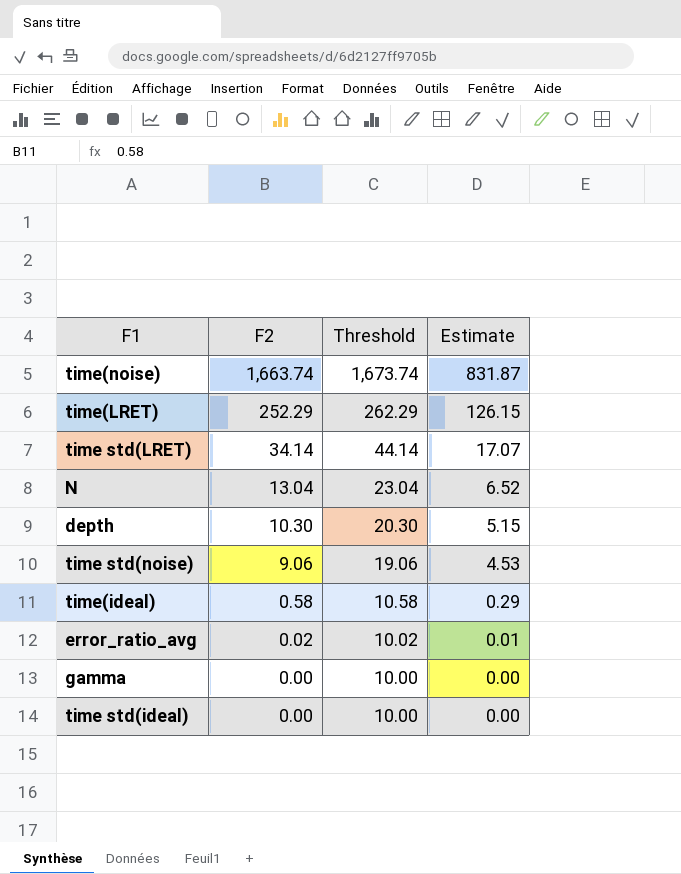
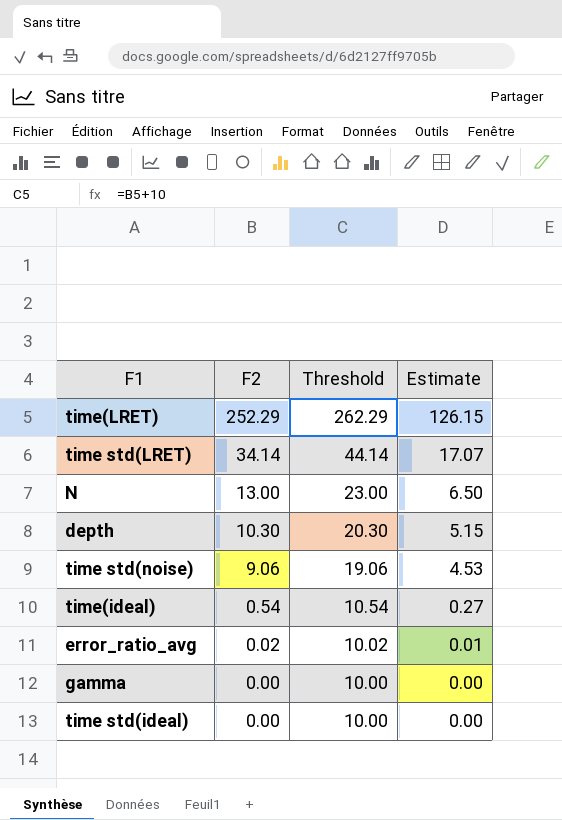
row time(noise): 1,663.74 | 1,673.74 | 831.87 -> none
N | F2: 13.04 -> 13.00
N | Threshold: 23.04 -> 23.00
N | Estimate: 6.52 -> 6.50
time(ideal) | F2: 0.58 -> 0.54
time(ideal) | Threshold: 10.58 -> 10.54
time(ideal) | Estimate: 0.29 -> 0.27

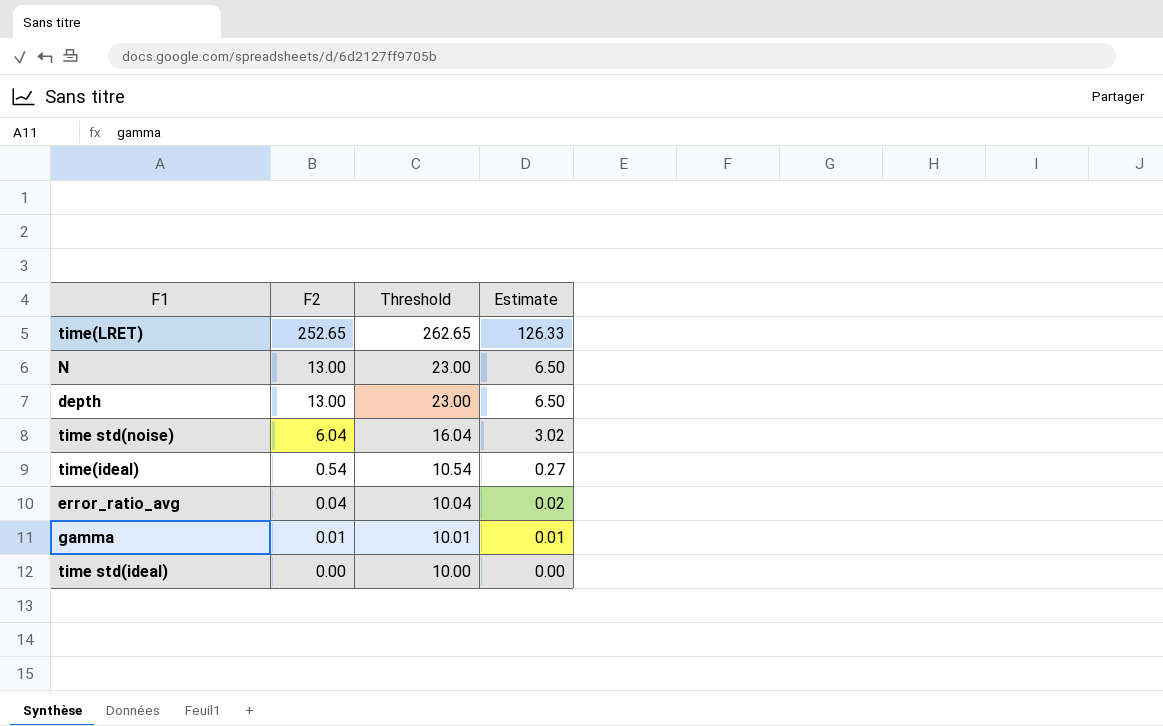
row time std(LRET): 34.14 | 44.14 | 17.07 -> none
time(LRET) | F2: 252.29 -> 252.65
time(LRET) | Threshold: 262.29 -> 262.65
time(LRET) | Estimate: 126.15 -> 126.33
depth | F2: 10.30 -> 13.00
depth | Threshold: 20.30 -> 23.00
depth | Estimate: 5.15 -> 6.50
time std(noise) | F2: 9.06 -> 6.04
time std(noise) | Threshold: 19.06 -> 16.04
time std(noise) | Estimate: 4.53 -> 3.02
error_ratio_avg | F2: 0.02 -> 0.04
error_ratio_avg | Threshold: 10.02 -> 10.04
error_ratio_avg | Estimate: 0.01 -> 0.02
gamma | F2: 0.00 -> 0.01
gamma | Threshold: 10.00 -> 10.01
gamma | Estimate: 0.00 -> 0.01

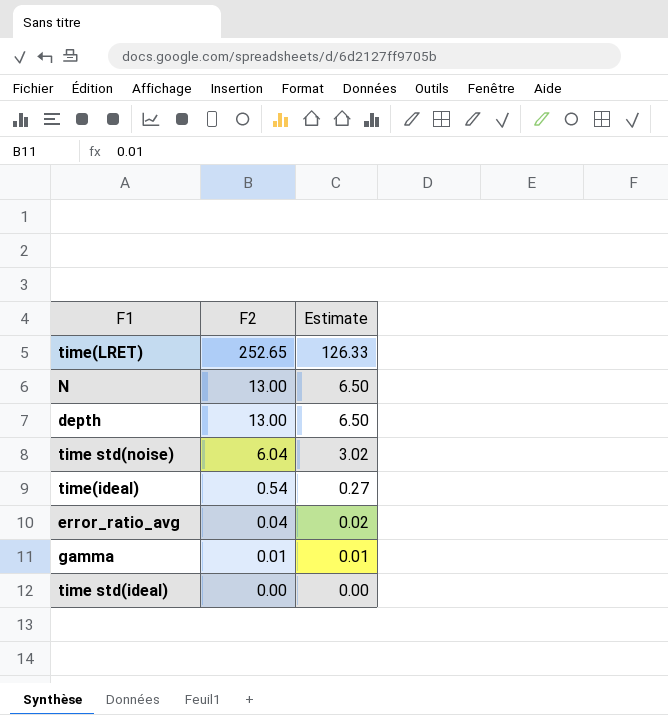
column Threshold | formula: [F2] + 10 -> none

